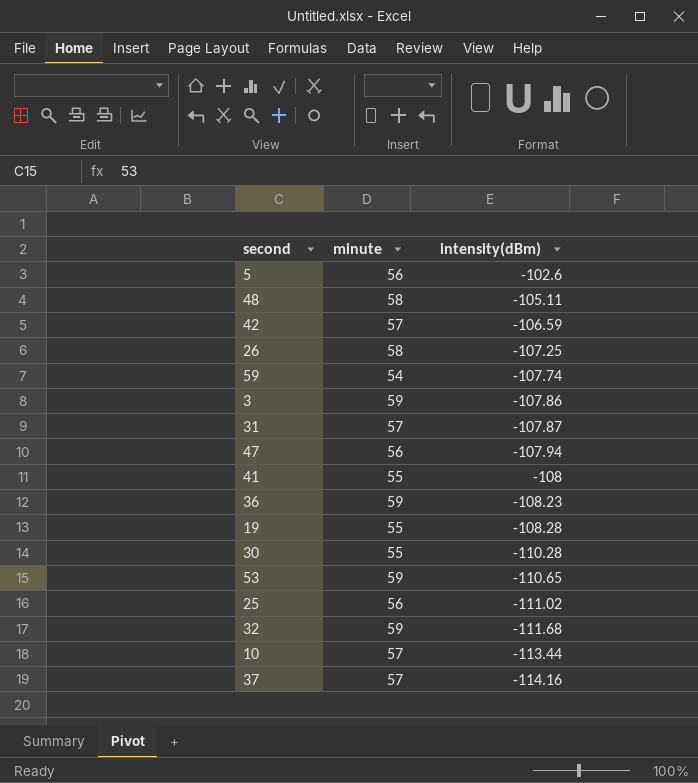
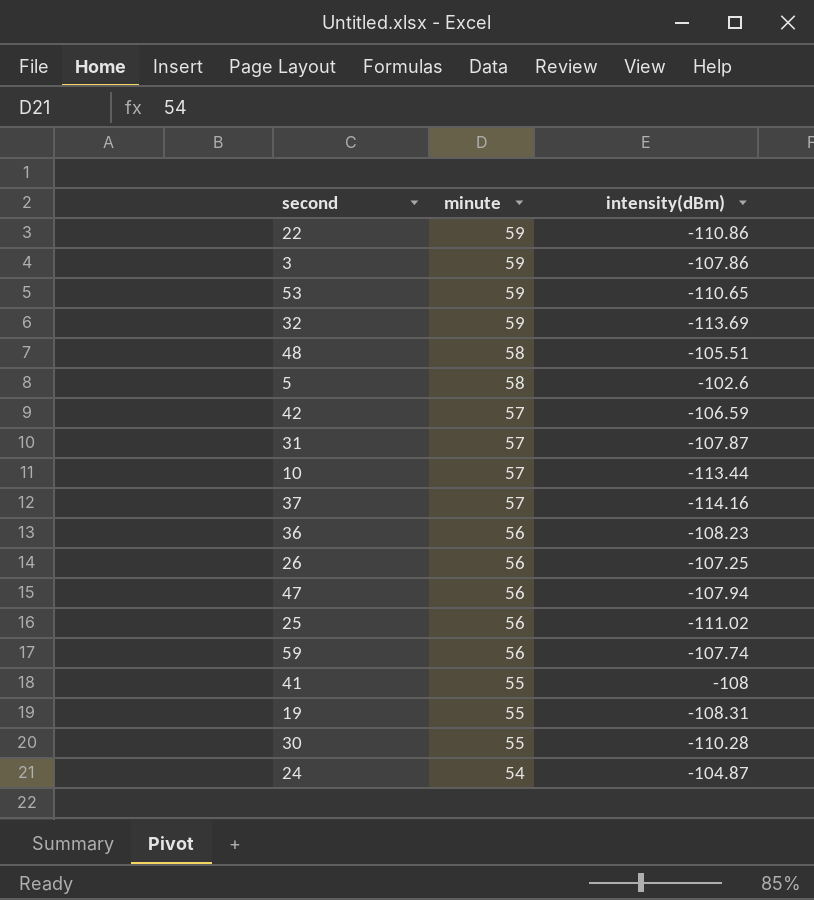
row order: intensity(dBm) descending -> minute descending
row 22: none -> 59 | -110.86
32 | intensity(dBm): -111.68 -> -113.69
48 | intensity(dBm): -105.11 -> -105.51
5 | minute: 56 -> 58
36 | minute: 59 -> 56
26 | minute: 58 -> 56
59 | minute: 54 -> 56
19 | intensity(dBm): -108.28 -> -108.31
row 24: none -> 54 | -104.87

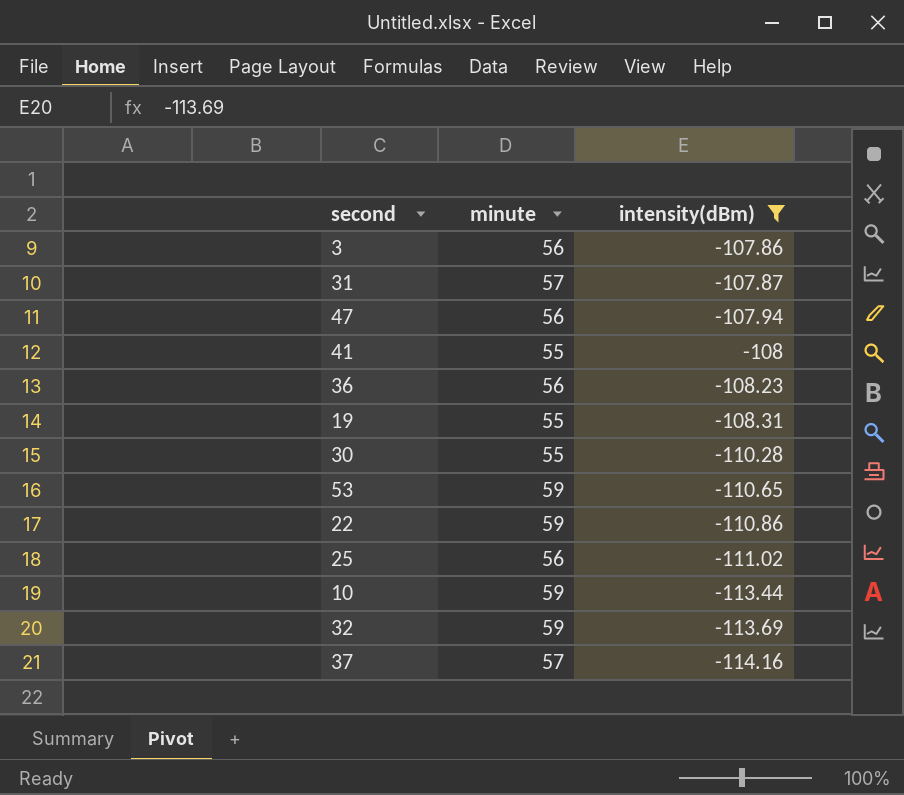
filter: none -> intensity(dBm) <= -107.86
row order: minute descending -> intensity(dBm) descending
3 | minute: 59 -> 56
10 | minute: 57 -> 59

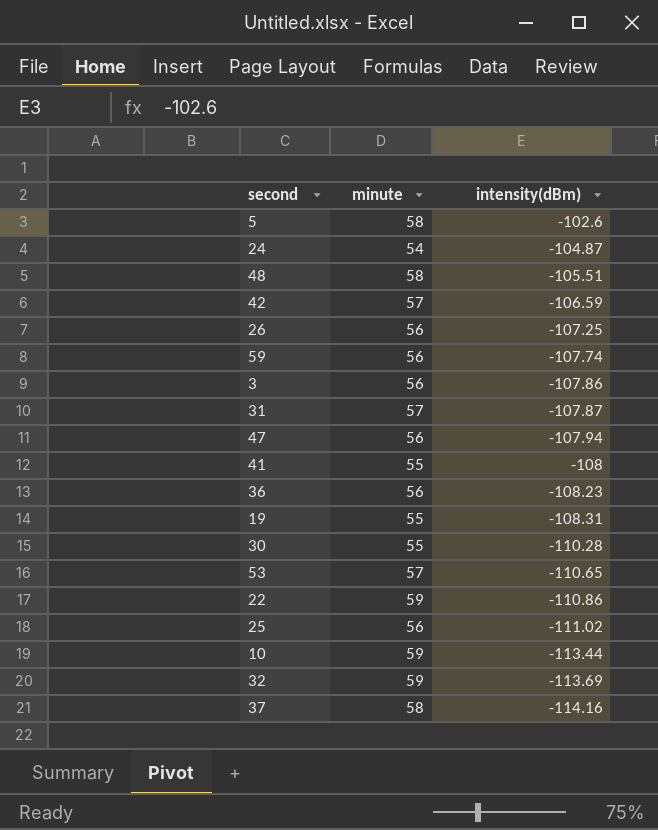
filter: intensity(dBm) <= -107.86 -> none
53 | minute: 59 -> 57
37 | minute: 57 -> 58

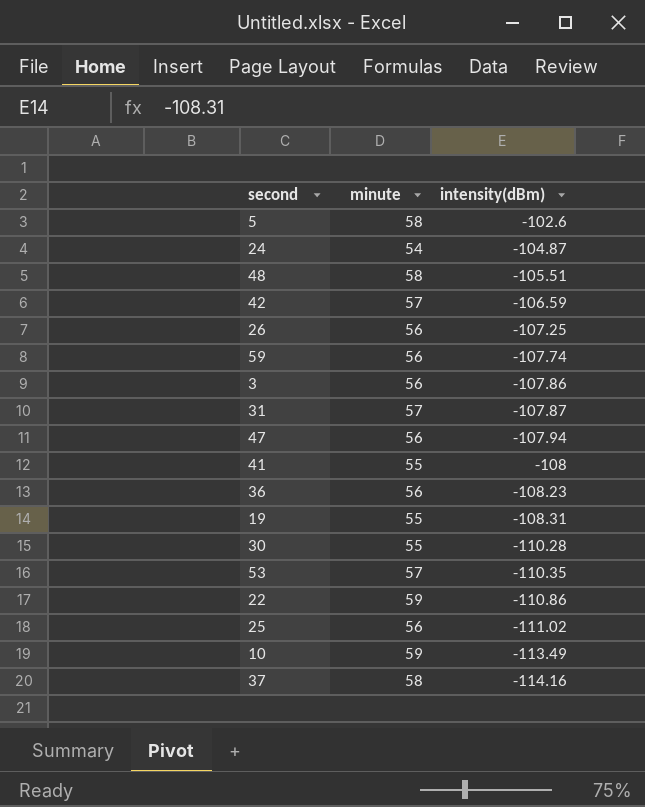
row 32: 59 | -113.69 -> none
53 | intensity(dBm): -110.65 -> -110.35
10 | intensity(dBm): -113.44 -> -113.49

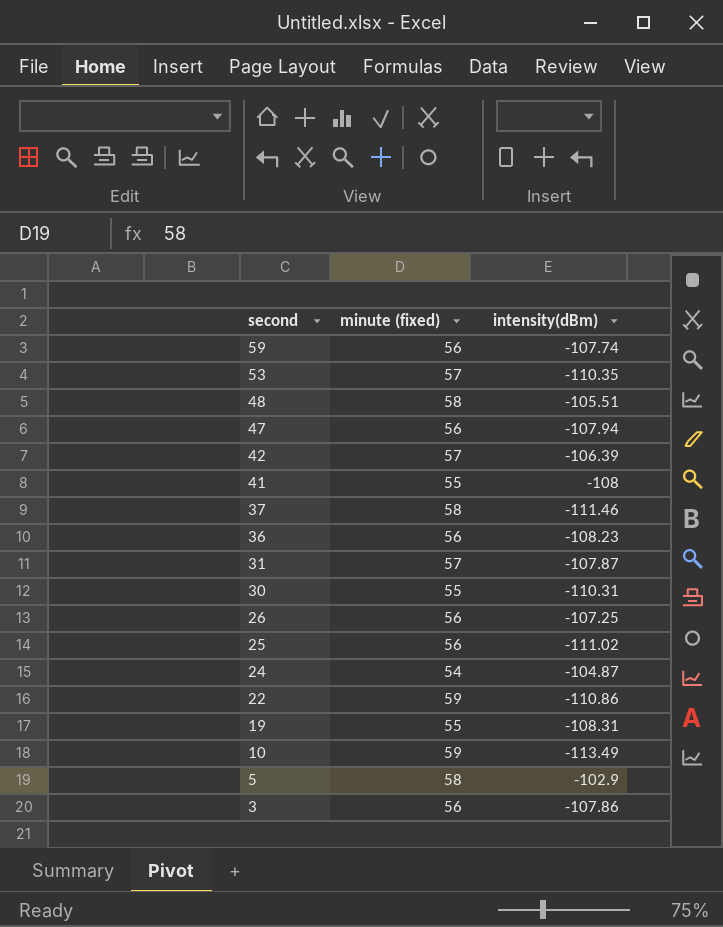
row order: intensity(dBm) descending -> second descending
column name: minute -> minute (fixed)
42 | intensity(dBm): -106.59 -> -106.39
37 | intensity(dBm): -114.16 -> -111.46
30 | intensity(dBm): -110.28 -> -110.31
5 | intensity(dBm): -102.6 -> -102.9

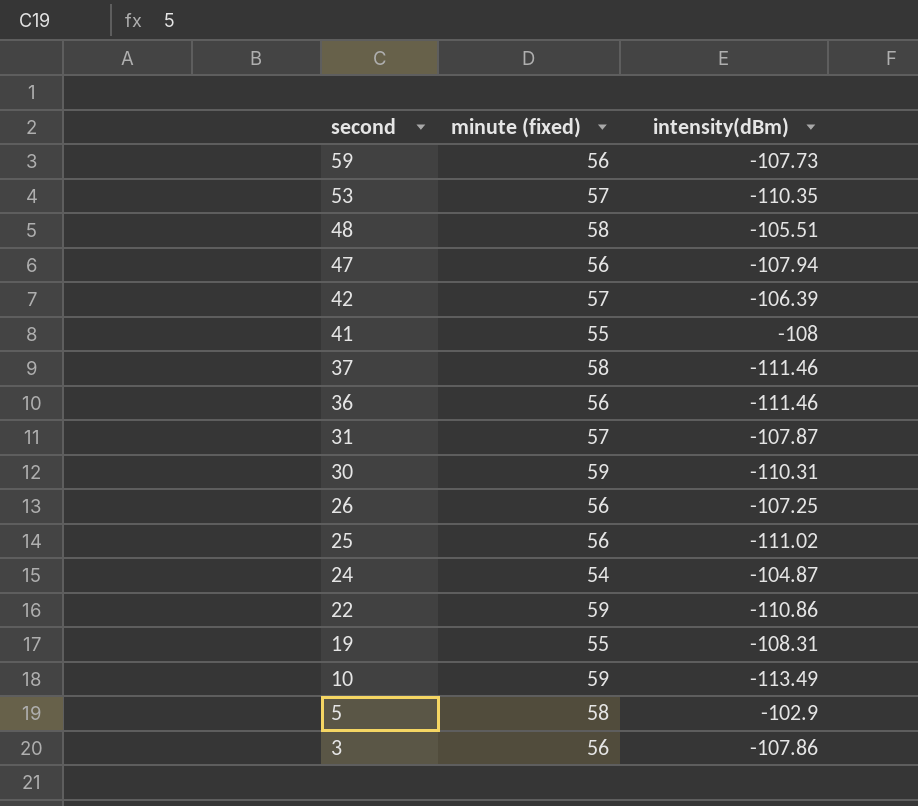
59 | intensity(dBm): -107.74 -> -107.73
36 | intensity(dBm): -108.23 -> -111.46
30 | minute (fixed): 55 -> 59

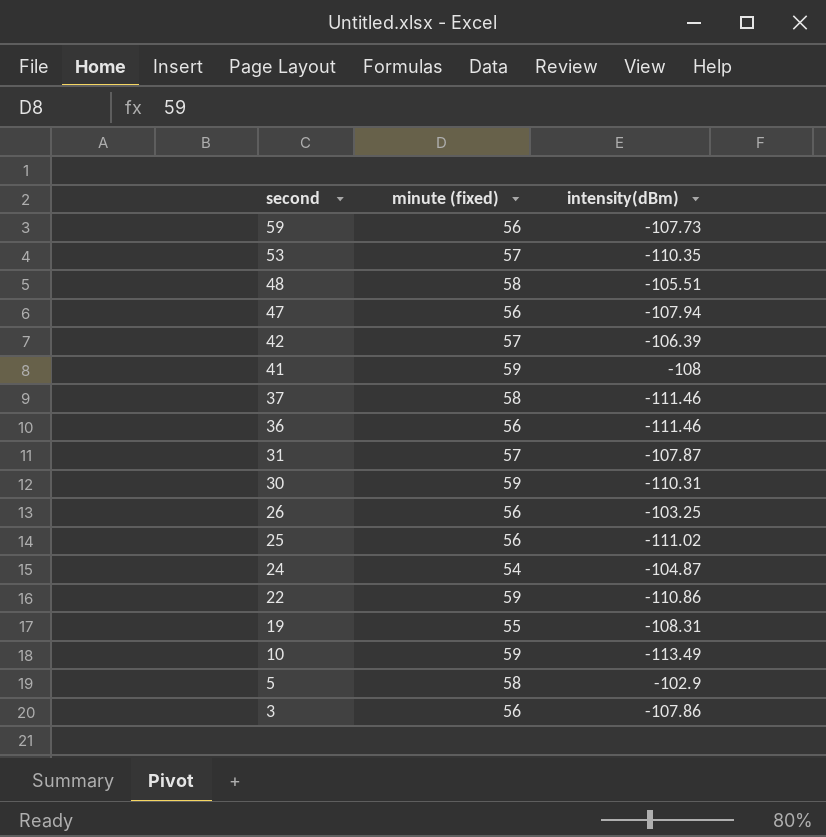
41 | minute (fixed): 55 -> 59
26 | intensity(dBm): -107.25 -> -103.25

